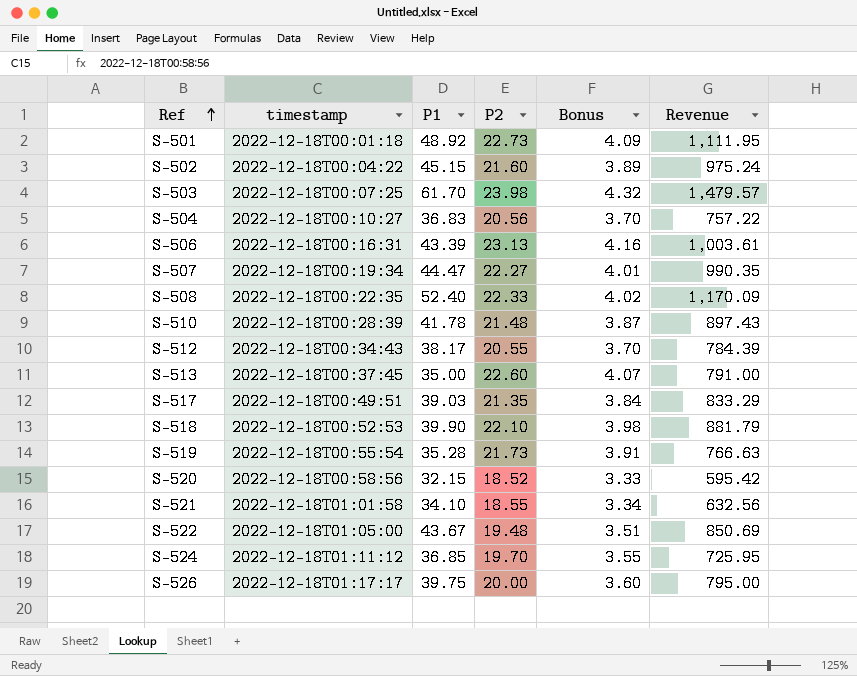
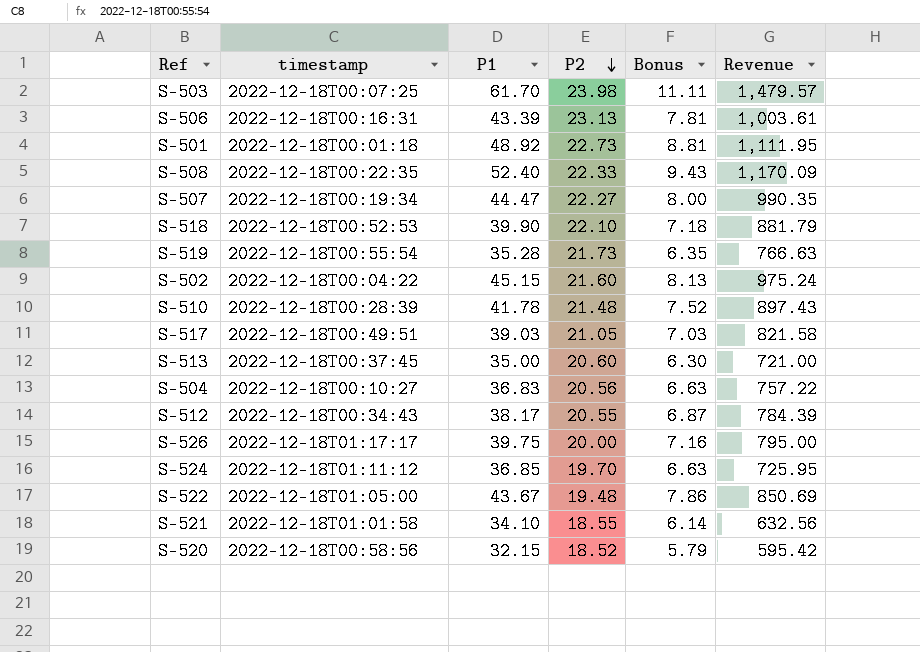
row order: Ref ascending -> P2 descending
column Bonus | formula: [P2] * 0.18 -> [P1] * 0.18
S-517 | P2: 21.35 -> 21.05
S-517 | Revenue: 833.29 -> 821.58
S-513 | P2: 22.60 -> 20.60
S-513 | Revenue: 791.00 -> 721.00

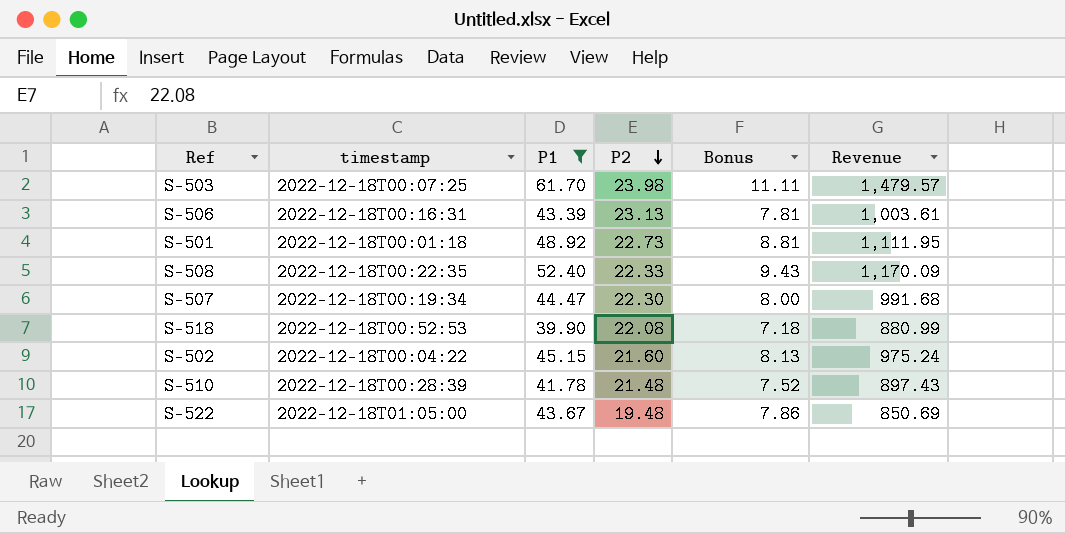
filter: none -> P1 >= 39.90
S-507 | P2: 22.27 -> 22.30
S-507 | Revenue: 990.35 -> 991.68
S-518 | P2: 22.10 -> 22.08
S-518 | Revenue: 881.79 -> 880.99

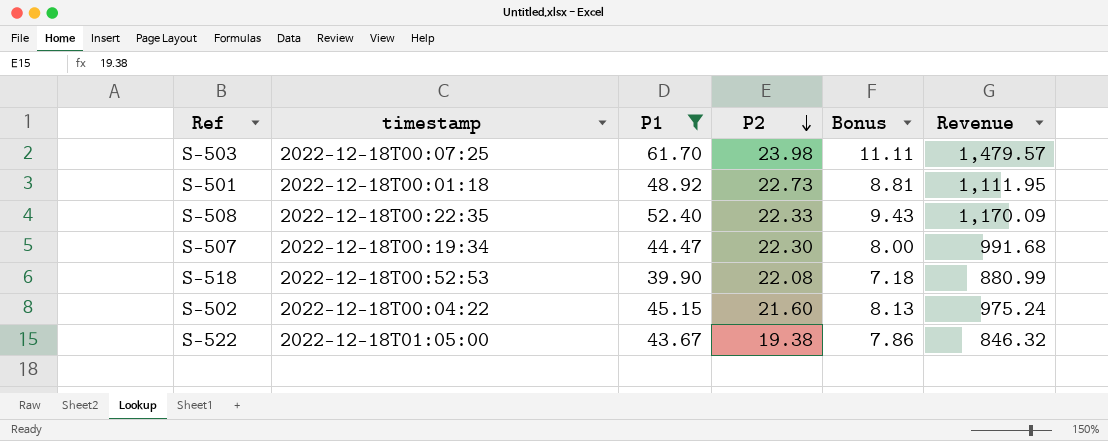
row S-506: 2022-12-18T00:16:31 | 43.39 | 23.13 | 7.81 | 1,003.61 -> none
row S-510: 2022-12-18T00:28:39 | 41.78 | 21.48 | 7.52 | 897.43 -> none
S-522 | P2: 19.48 -> 19.38
S-522 | Revenue: 850.69 -> 846.32

